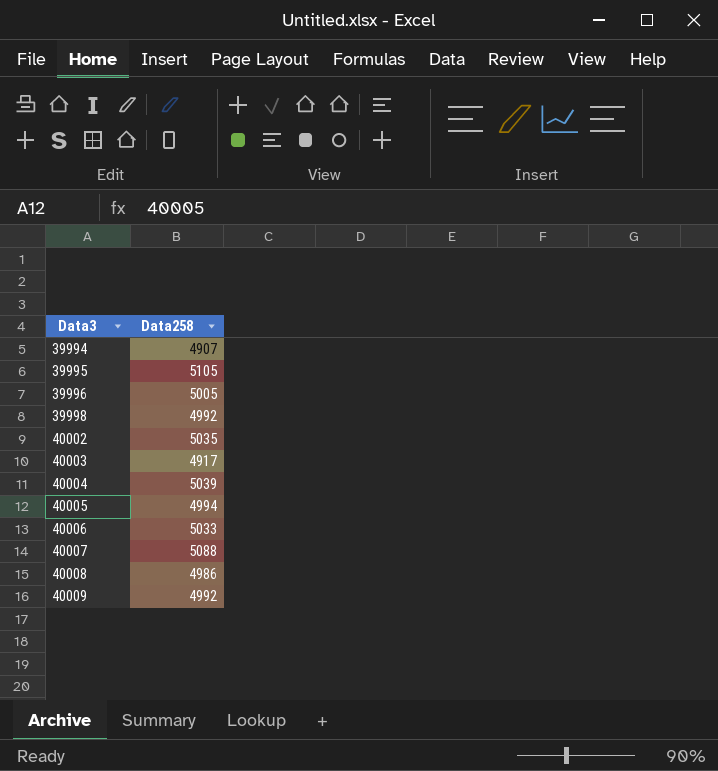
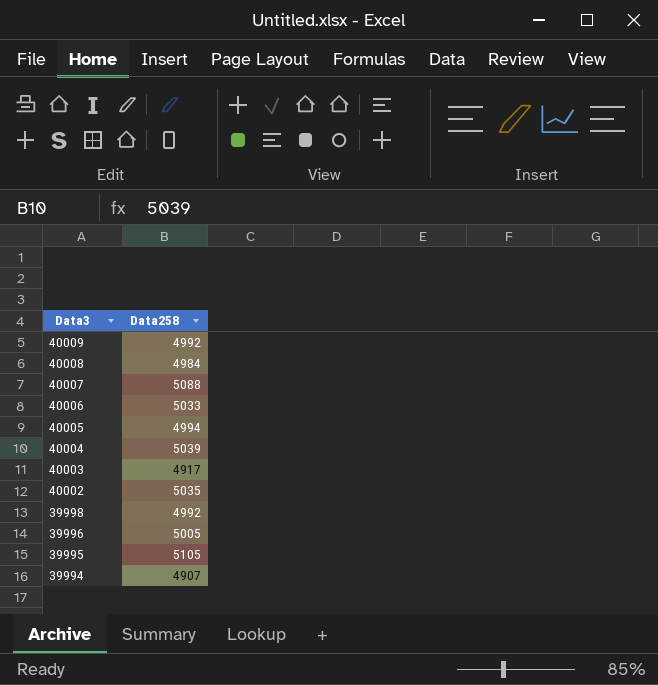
row order: Data3 ascending -> Data3 descending
40008 | Data258: 4986 -> 4984

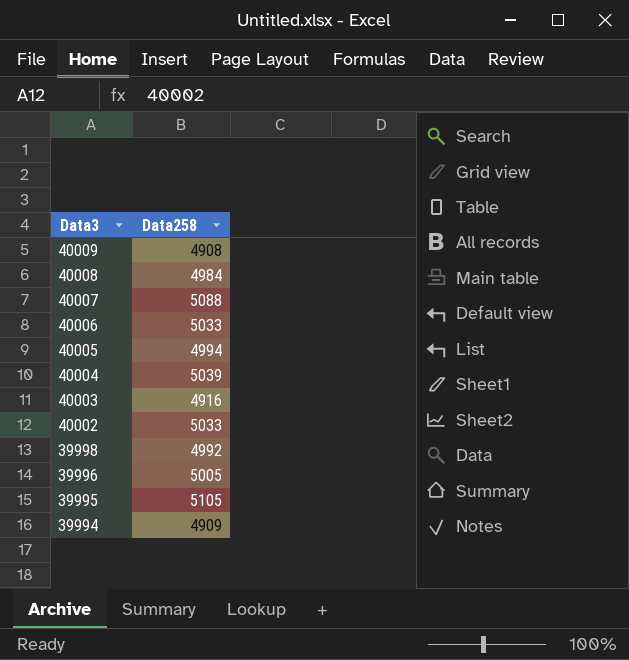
40009 | Data258: 4992 -> 4908
40003 | Data258: 4917 -> 4916
40002 | Data258: 5035 -> 5033
39994 | Data258: 4907 -> 4909

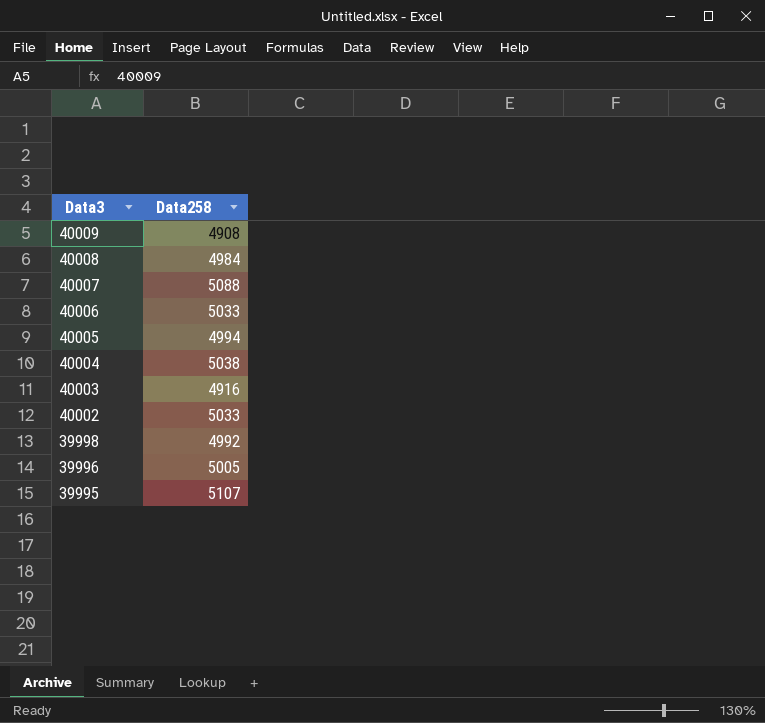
row 39994: 4909 -> none
40004 | Data258: 5039 -> 5038
39995 | Data258: 5105 -> 5107

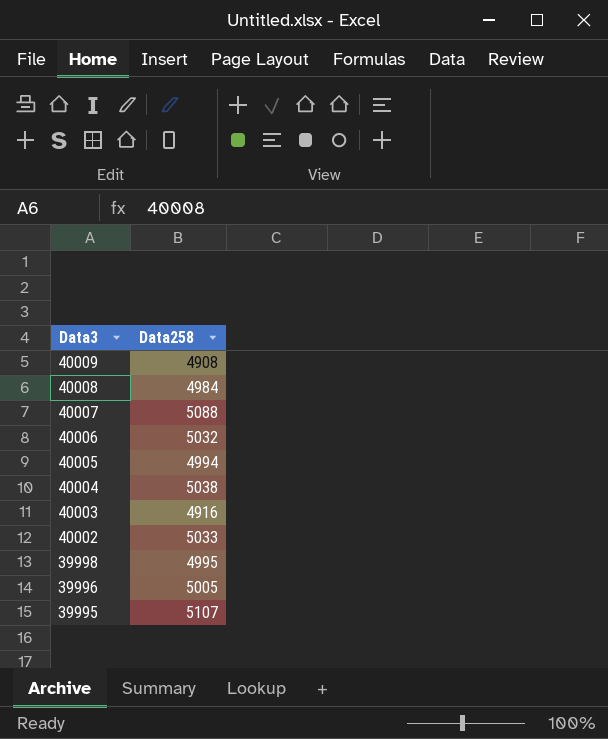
40006 | Data258: 5033 -> 5032
39998 | Data258: 4992 -> 4995

